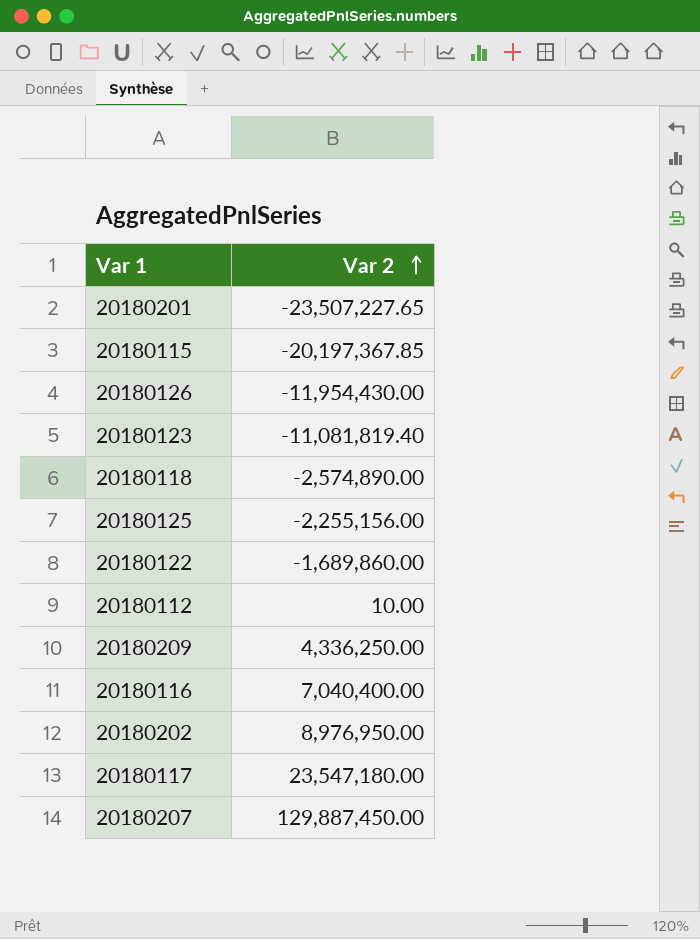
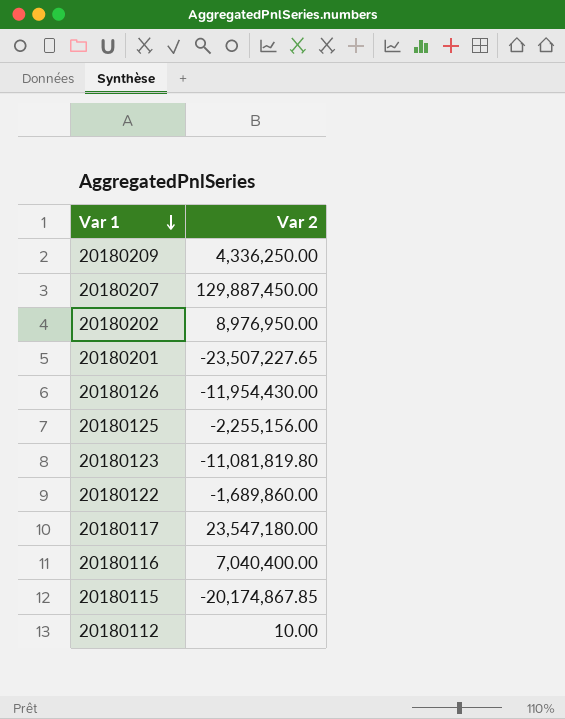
row order: Var 2 ascending -> Var 1 descending
row 20180118: -2,574,890.00 -> none
20180123 | Var 2: -11,081,819.40 -> -11,081,819.80
20180115 | Var 2: -20,197,367.85 -> -20,174,867.85

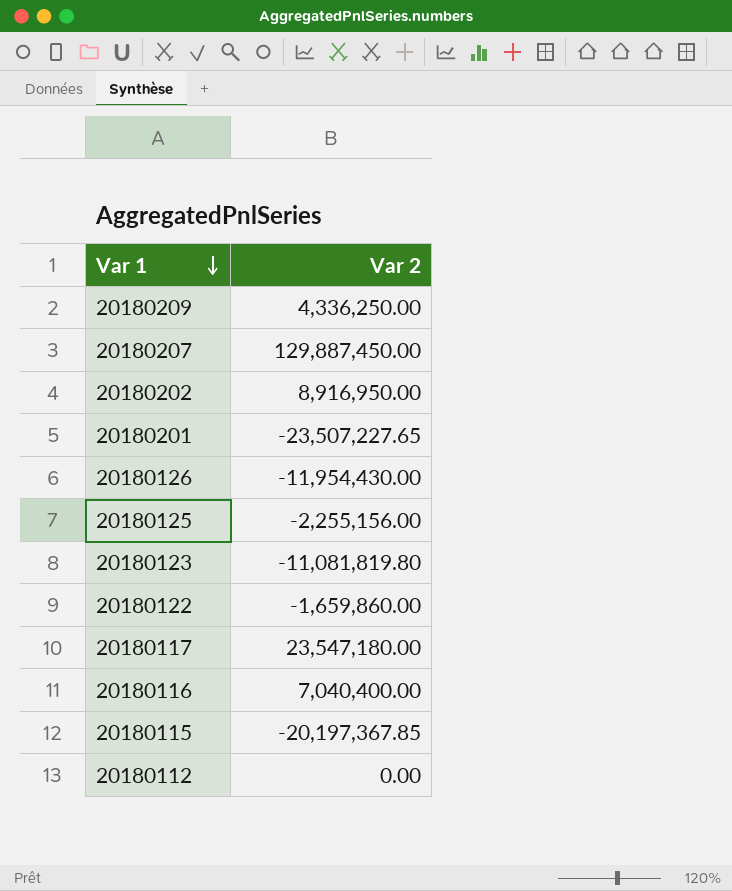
20180202 | Var 2: 8,976,950.00 -> 8,916,950.00
20180122 | Var 2: -1,689,860.00 -> -1,659,860.00
20180115 | Var 2: -20,174,867.85 -> -20,197,367.85
20180112 | Var 2: 10.00 -> 0.00

